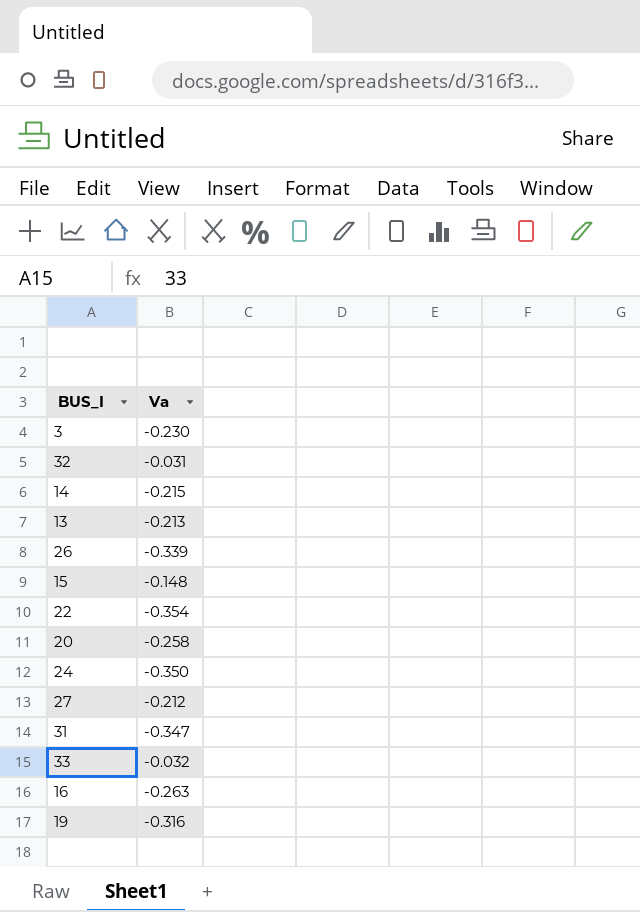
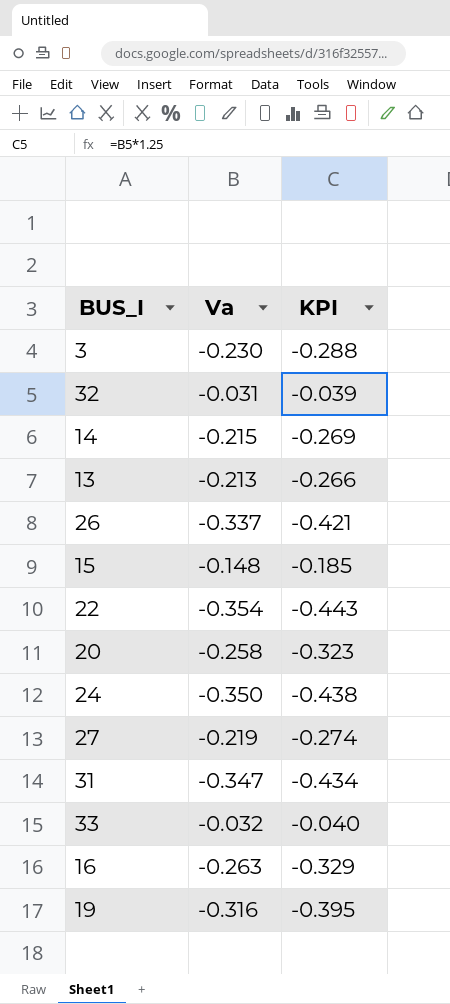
column KPI | formula: none -> [Va] * 1.25
26 | Va: -0.339 -> -0.337
27 | Va: -0.212 -> -0.219

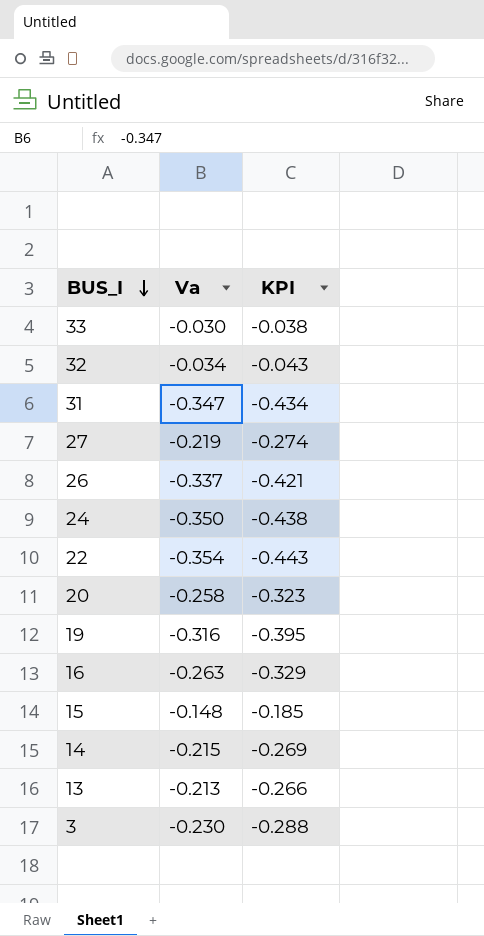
row order: none -> BUS_I descending
33 | Va: -0.032 -> -0.030
33 | KPI: -0.040 -> -0.038
32 | Va: -0.031 -> -0.034
32 | KPI: -0.039 -> -0.043

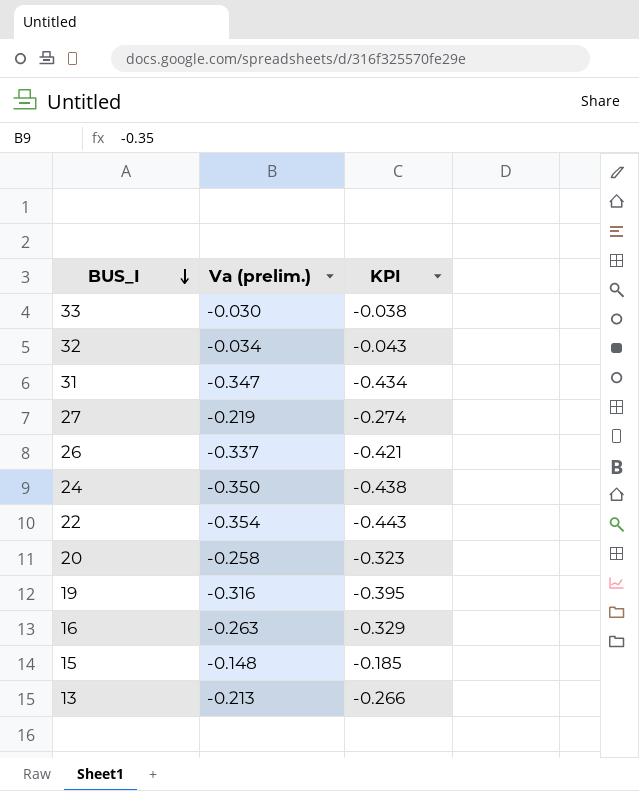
column name: Va -> Va (prelim.)
row 14: -0.215 | -0.269 -> none
row 3: -0.230 | -0.288 -> none

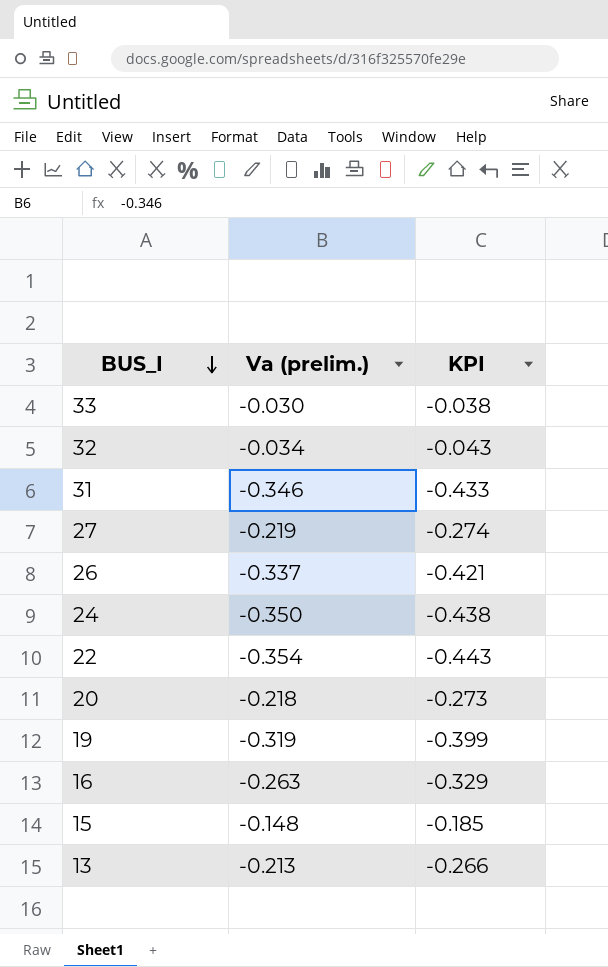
31 | Va (prelim.): -0.347 -> -0.346
31 | KPI: -0.434 -> -0.433
20 | Va (prelim.): -0.258 -> -0.218
20 | KPI: -0.323 -> -0.273
19 | Va (prelim.): -0.316 -> -0.319
19 | KPI: -0.395 -> -0.399

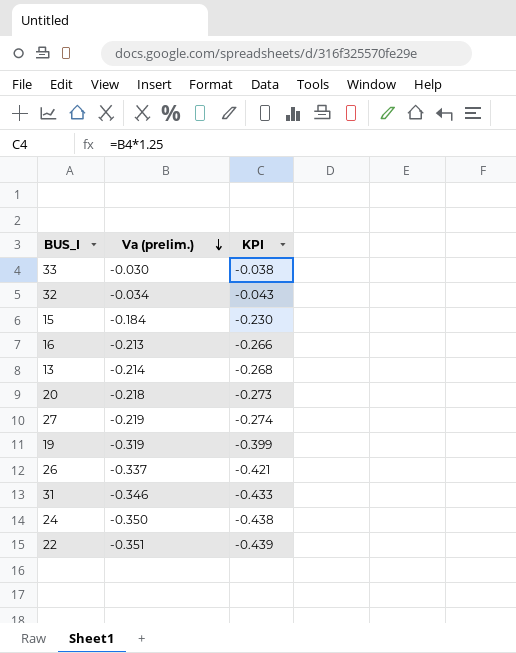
row order: BUS_I descending -> Va (prelim.) descending
15 | Va (prelim.): -0.148 -> -0.184
15 | KPI: -0.185 -> -0.230
16 | Va (prelim.): -0.263 -> -0.213
16 | KPI: -0.329 -> -0.266
13 | Va (prelim.): -0.213 -> -0.214
13 | KPI: -0.266 -> -0.268
22 | Va (prelim.): -0.354 -> -0.351
22 | KPI: -0.443 -> -0.439

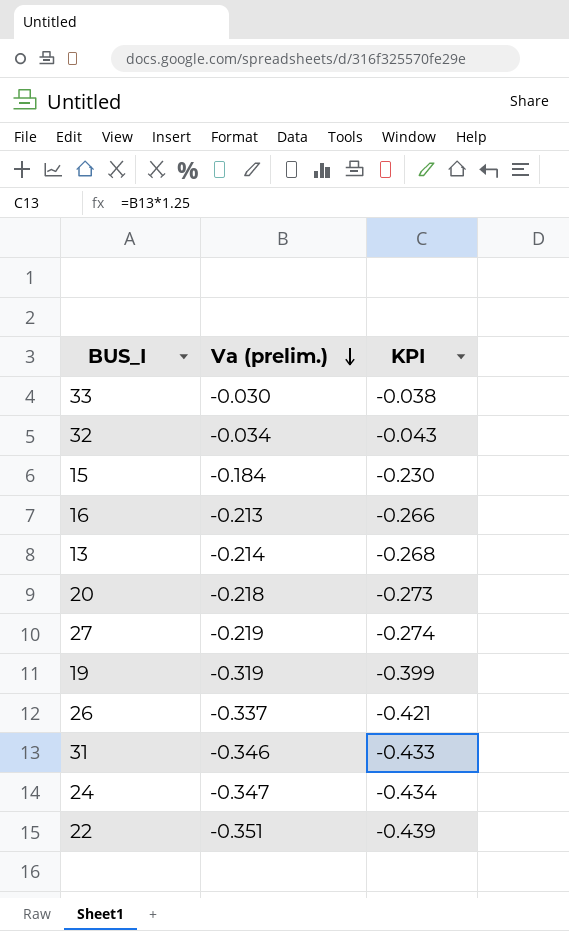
24 | Va (prelim.): -0.350 -> -0.347
24 | KPI: -0.438 -> -0.434

